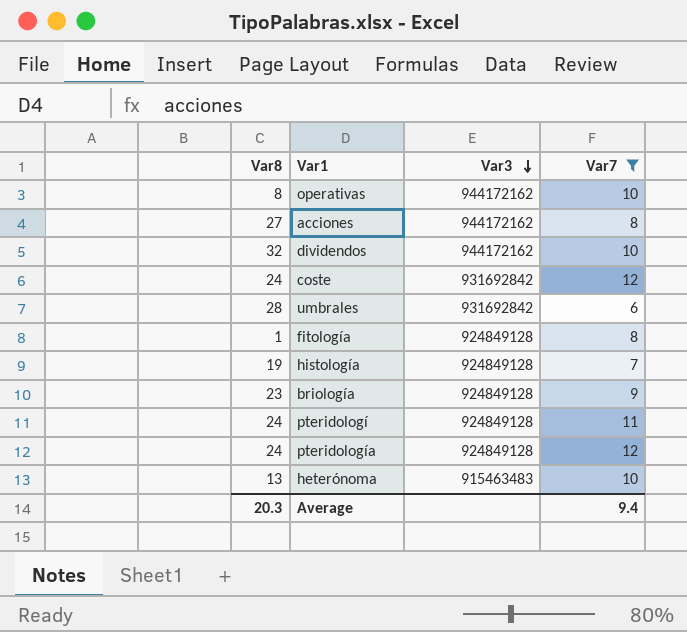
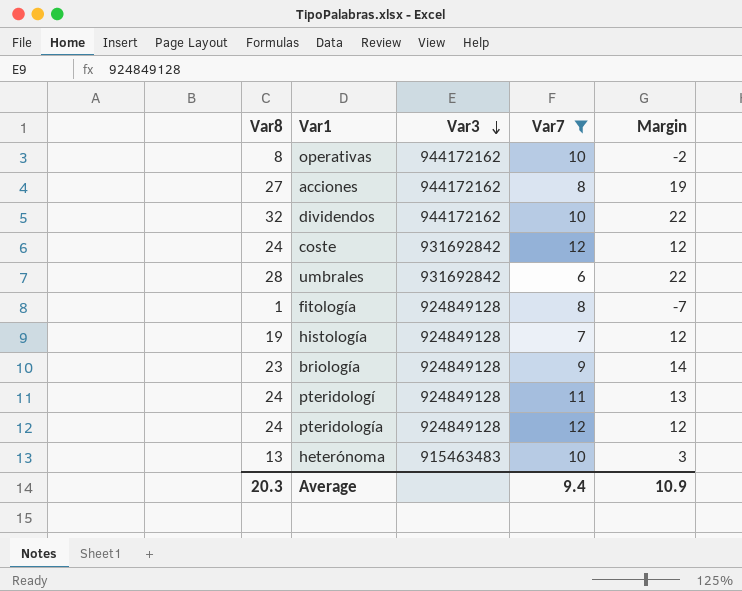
column Margin | formula: none -> [Var8] - [Var7]

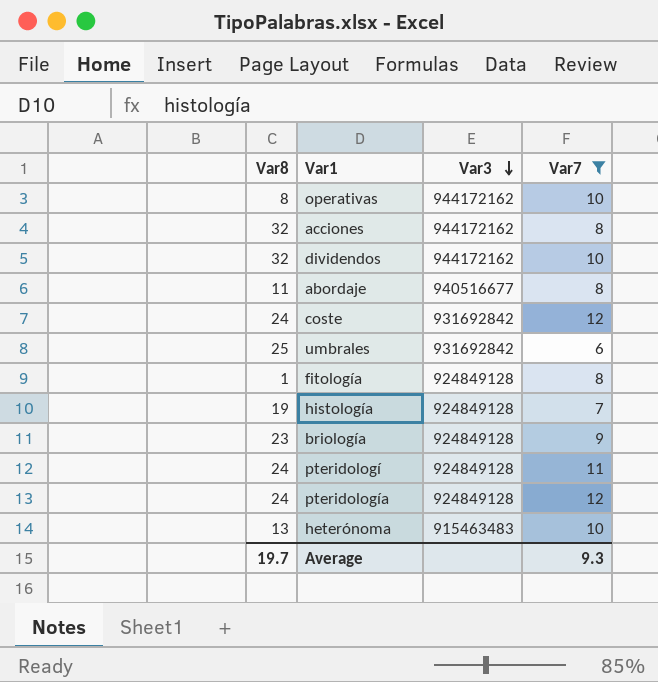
column Margin | formula: [Var8] - [Var7] -> none
acciones | Var8: 27 -> 32
row abordaje: none -> 11 | 940516677 | 8
umbrales | Var8: 28 -> 25
Average | Var8: 20.3 -> 19.7
Average | Var7: 9.4 -> 9.3

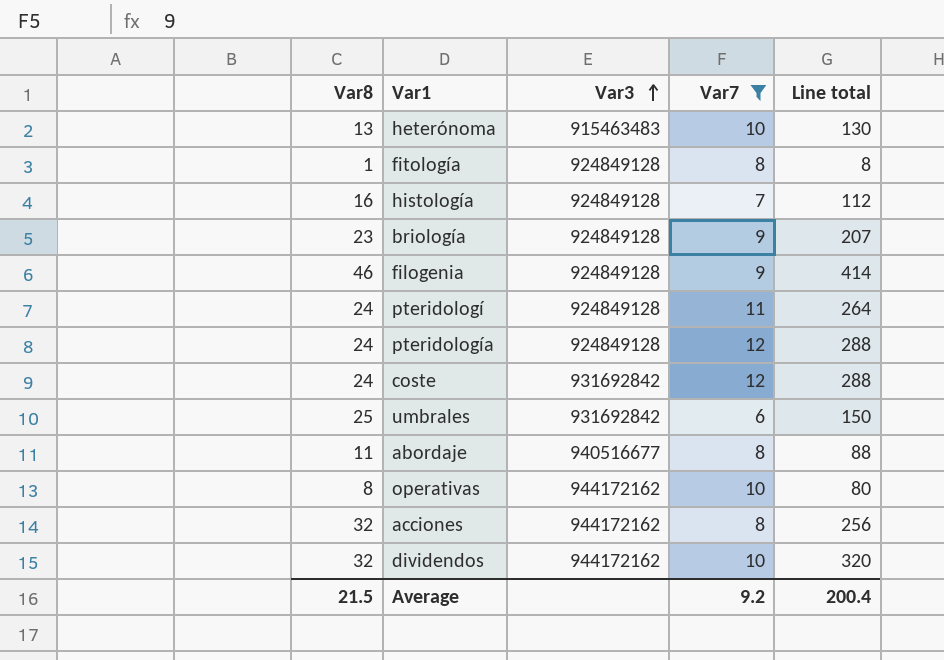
row order: Var3 descending -> Var3 ascending
column Line total | formula: none -> [Var8] * [Var7]
histología | Var8: 19 -> 16
row filogenia: none -> 46 | 924849128 | 9 | 414
Average | Var8: 19.7 -> 21.5
Average | Var7: 9.3 -> 9.2

